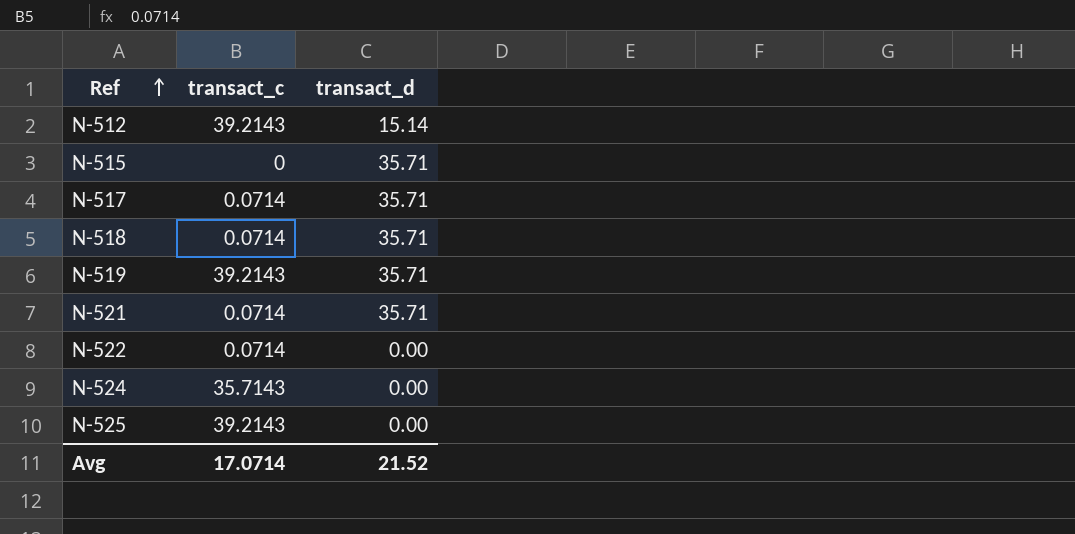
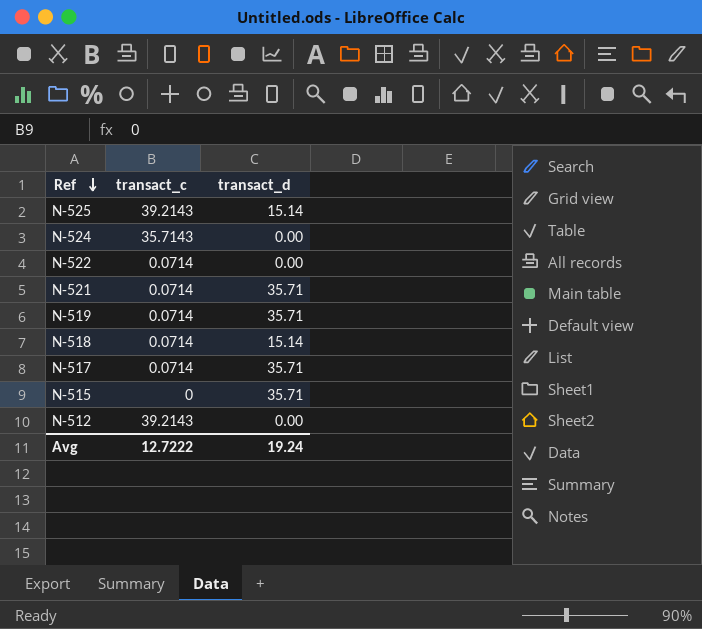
row order: Ref ascending -> Ref descending
N-525 | transact_d: 0.00 -> 15.14
N-519 | transact_c: 39.2143 -> 0.0714
N-518 | transact_d: 35.71 -> 15.14
N-512 | transact_d: 15.14 -> 0.00
Avg | transact_c: 17.0714 -> 12.7222
Avg | transact_d: 21.52 -> 19.24

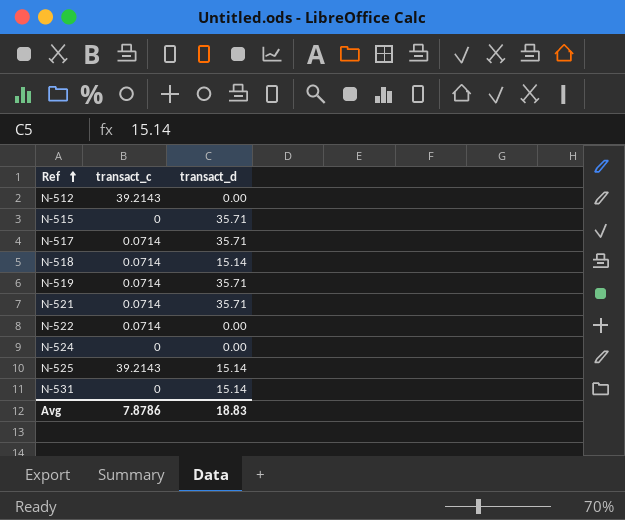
row order: Ref descending -> Ref ascending
N-524 | transact_c: 35.7143 -> 0
row N-531: none -> 0 | 15.14
Avg | transact_c: 12.7222 -> 7.8786
Avg | transact_d: 19.24 -> 18.83

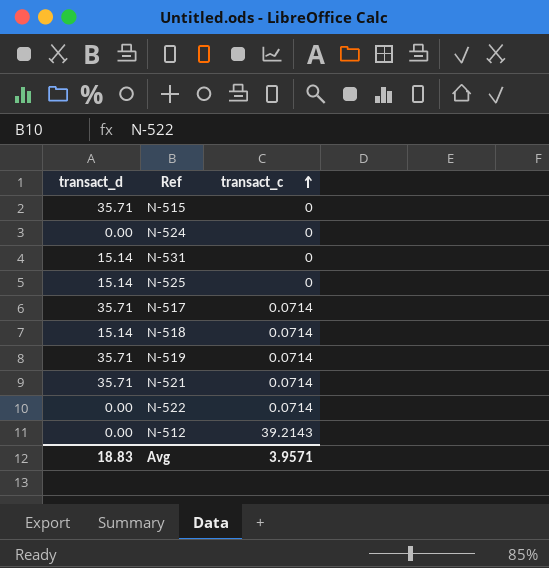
row order: Ref ascending -> transact_c ascending
column transact_d | position: 3 -> 1
N-525 | transact_c: 39.2143 -> 0
Avg | transact_c: 7.8786 -> 3.9571

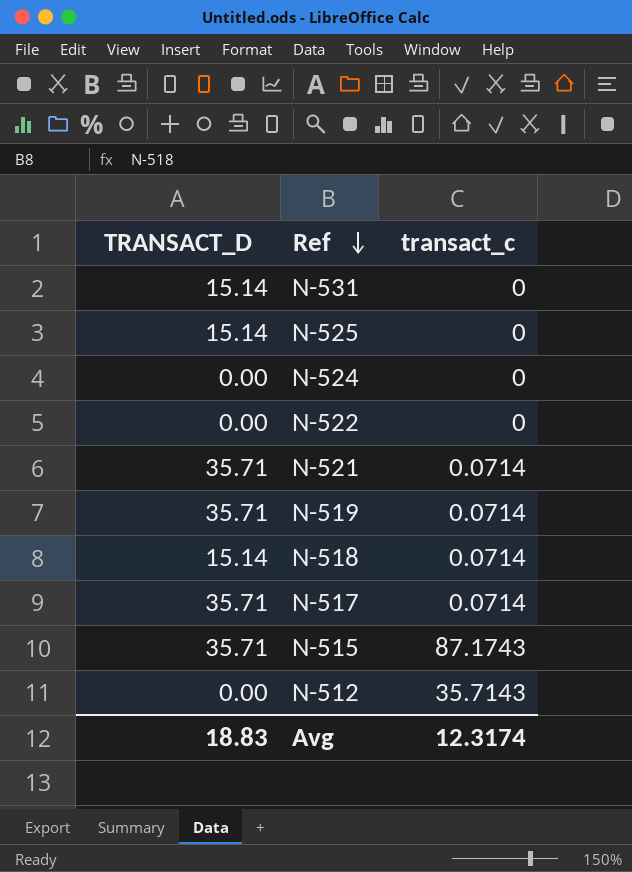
row order: transact_c ascending -> Ref descending
column name: transact_d -> TRANSACT_D
N-522 | transact_c: 0.0714 -> 0
N-515 | transact_c: 0 -> 87.1743
N-512 | transact_c: 39.2143 -> 35.7143
Avg | transact_c: 3.9571 -> 12.3174

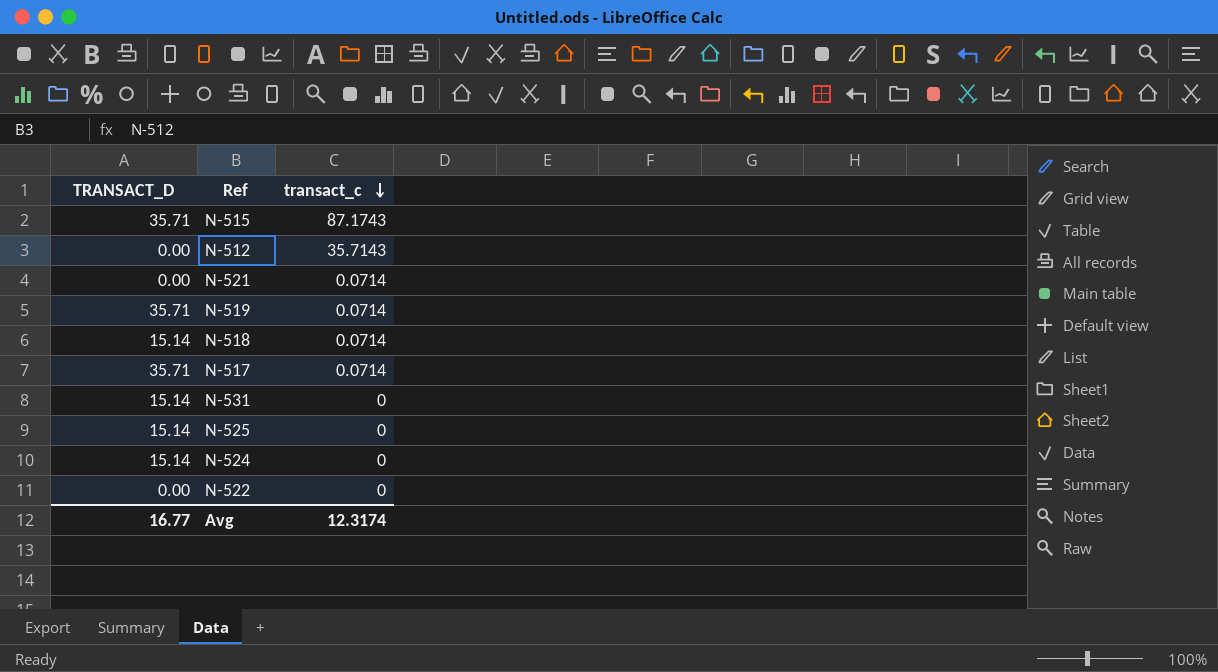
row order: Ref descending -> transact_c descending
N-521 | TRANSACT_D: 35.71 -> 0.00
N-524 | TRANSACT_D: 0.00 -> 15.14
Avg | TRANSACT_D: 18.83 -> 16.77

